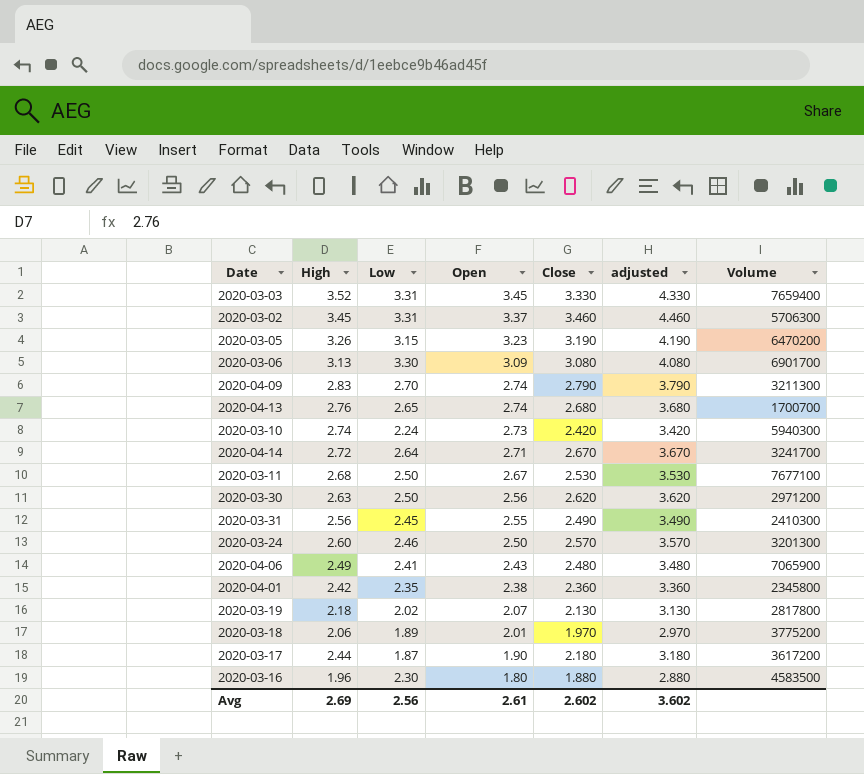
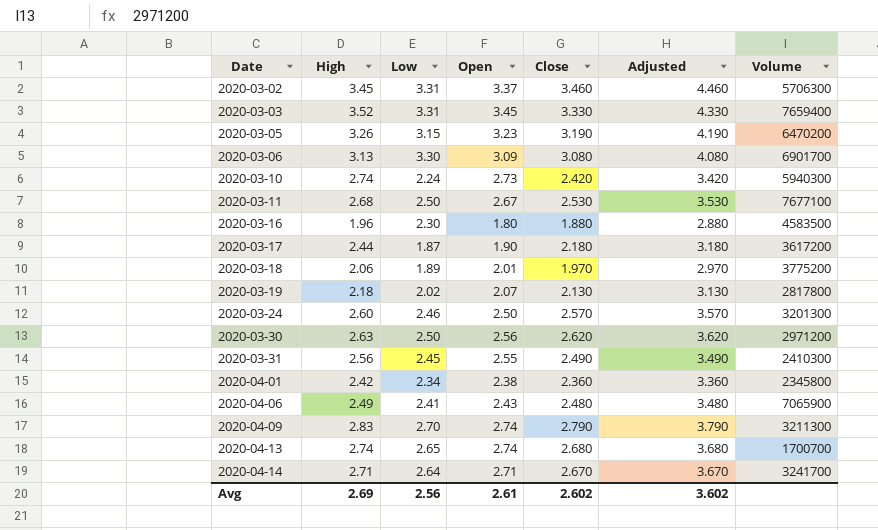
row order: Open descending -> Date ascending
column name: adjusted -> Adjusted
2020-04-01 | Low: 2.35 -> 2.34
2020-04-13 | High: 2.76 -> 2.74
2020-04-14 | High: 2.72 -> 2.71

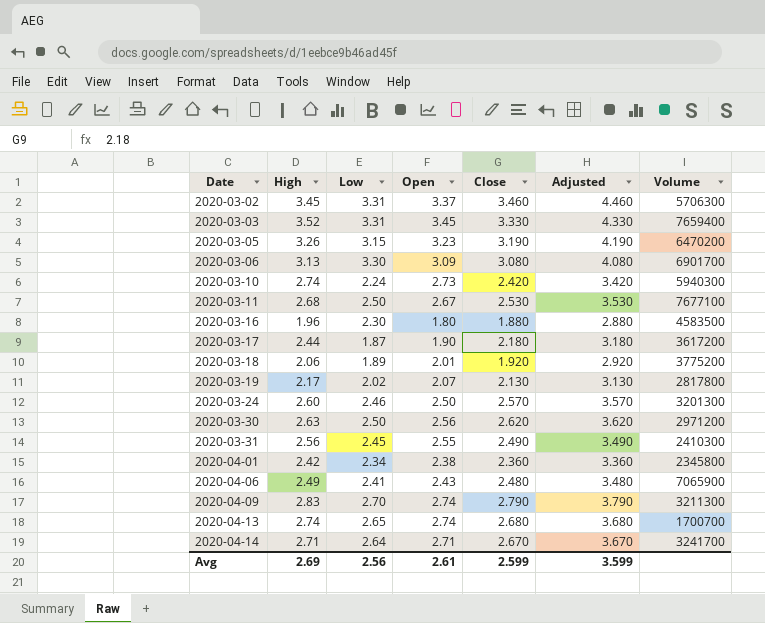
2020-03-18 | Close: 1.970 -> 1.920
2020-03-18 | Adjusted: 2.970 -> 2.920
2020-03-19 | High: 2.18 -> 2.17
Avg | Close: 2.602 -> 2.599
Avg | Adjusted: 3.602 -> 3.599

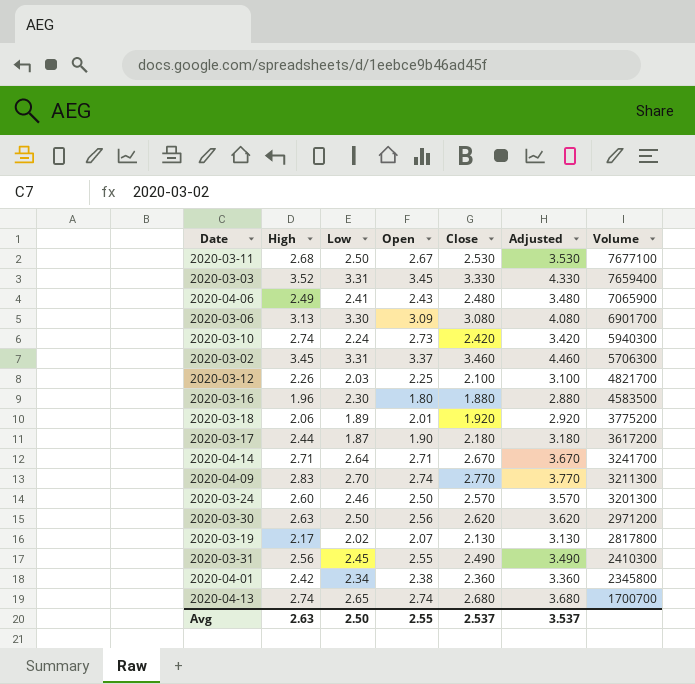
row order: Date ascending -> Volume descending
row 2020-03-05: 3.26 | 3.15 | 3.23 | 3.190 | 4.190 | 6470200 -> none
row 2020-03-12: none -> 2.26 | 2.03 | 2.25 | 2.100 | 3.100 | 4821700
2020-04-09 | Close: 2.790 -> 2.770
2020-04-09 | Adjusted: 3.790 -> 3.770
Avg | High: 2.69 -> 2.63
Avg | Low: 2.56 -> 2.50
Avg | Open: 2.61 -> 2.55
Avg | Close: 2.599 -> 2.537
Avg | Adjusted: 3.599 -> 3.537

